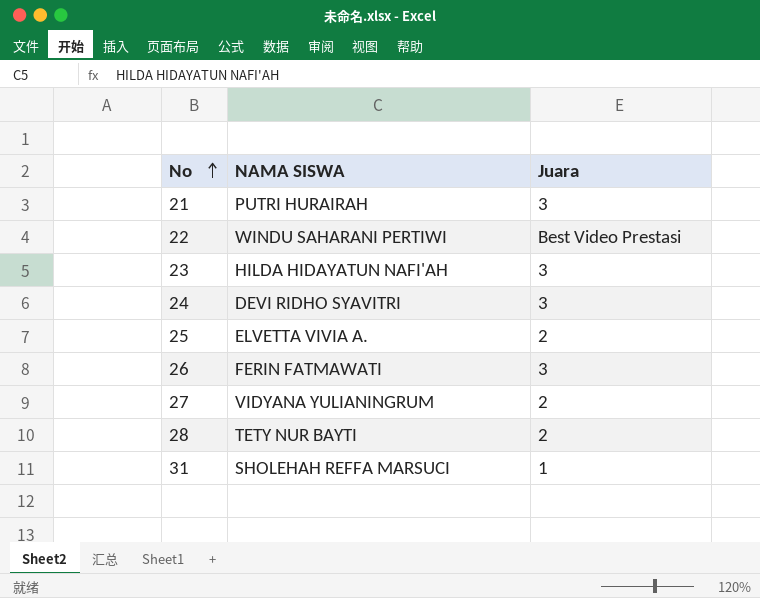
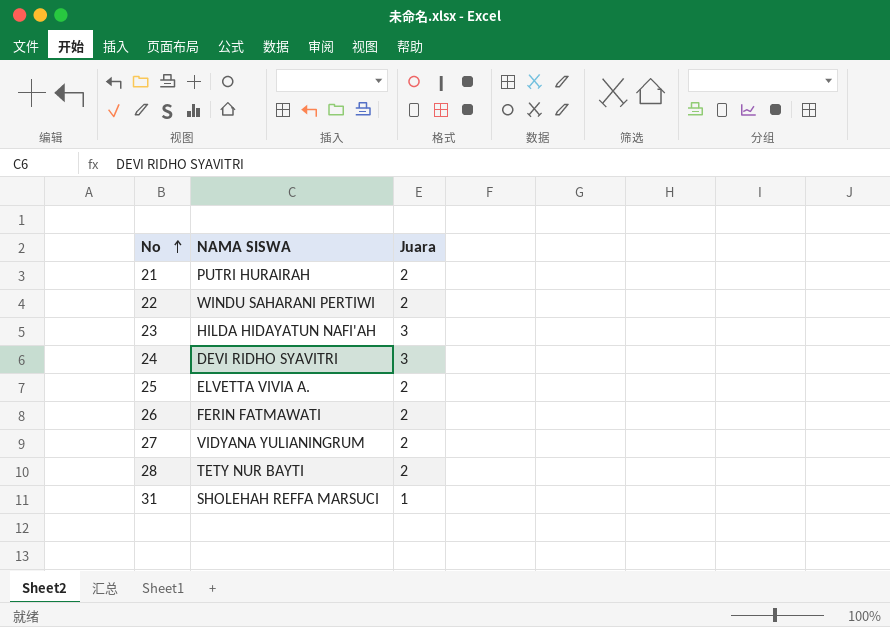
21 | Juara: 3 -> 2
22 | Juara: Best Video Prestasi -> 2
26 | Juara: 3 -> 2

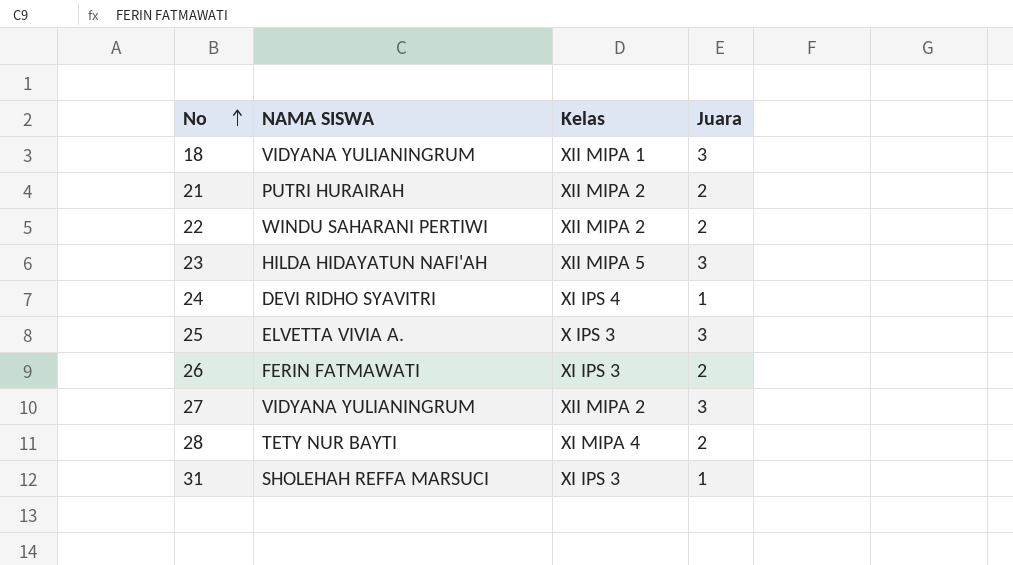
column Kelas | position: none -> 3
row 18: none -> VIDYANA YULIANINGRUM | XII MIPA 1 | 3
24 | Juara: 3 -> 1
25 | Juara: 2 -> 3
27 | Juara: 2 -> 3

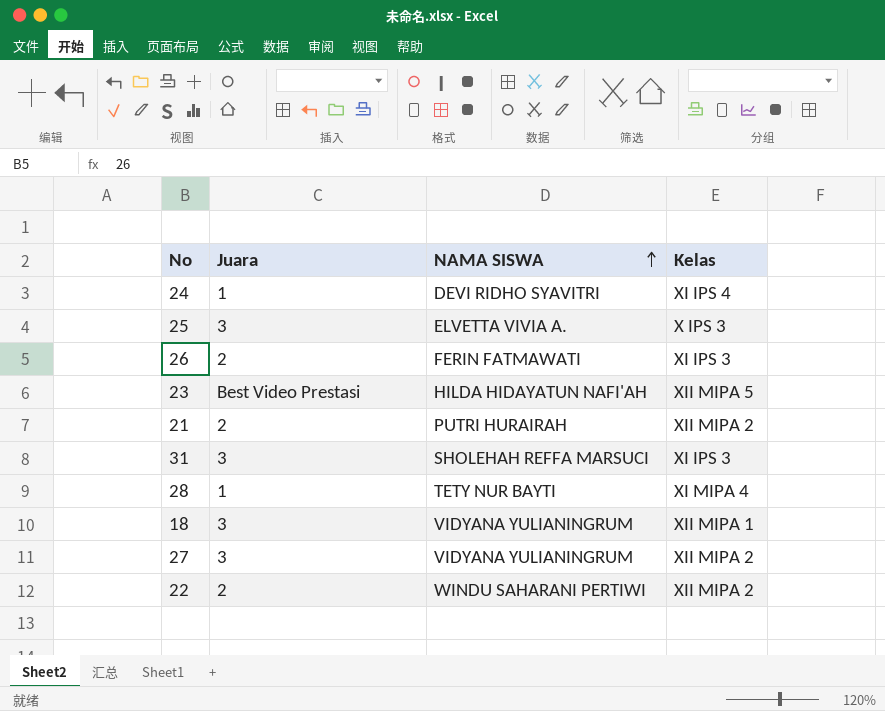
row order: No ascending -> NAMA SISWA ascending
column Juara | position: 4 -> 2
23 | Juara: 3 -> Best Video Prestasi
31 | Juara: 1 -> 3
28 | Juara: 2 -> 1

